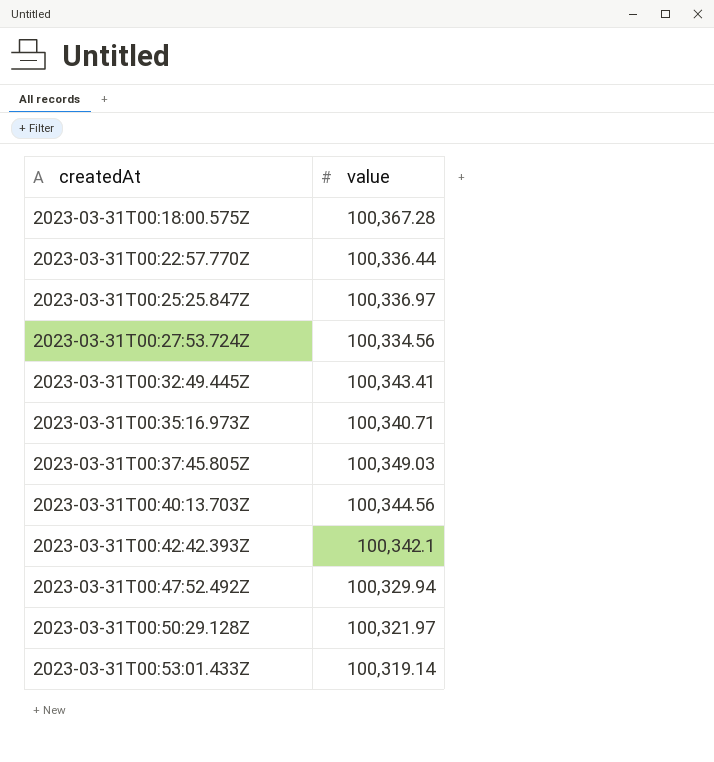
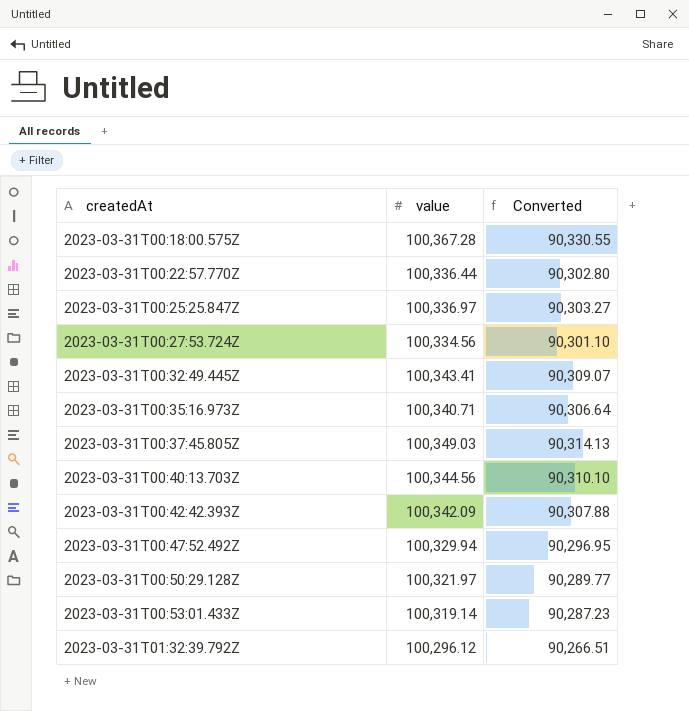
column Converted | formula: none -> [value] * 0.9
2023-03-31T00:42:42.393Z | value: 100,342.1 -> 100,342.09
row 2023-03-31T01:32:39.792Z: none -> 100,296.12 | 90,266.51

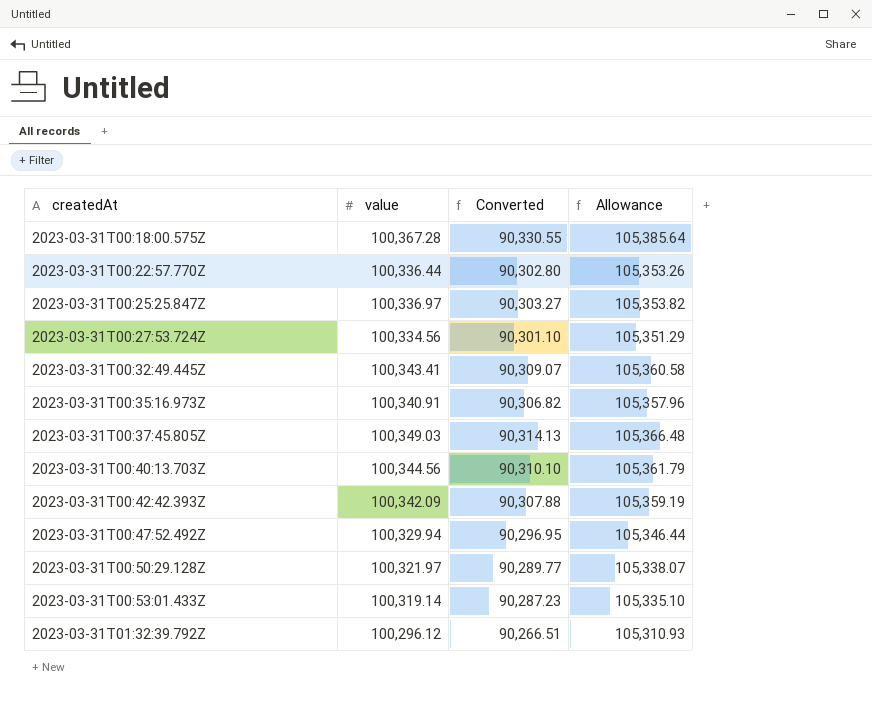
column Allowance | formula: none -> [value] * 1.05
2023-03-31T00:35:16.973Z | value: 100,340.71 -> 100,340.91
2023-03-31T00:35:16.973Z | Converted: 90,306.64 -> 90,306.82

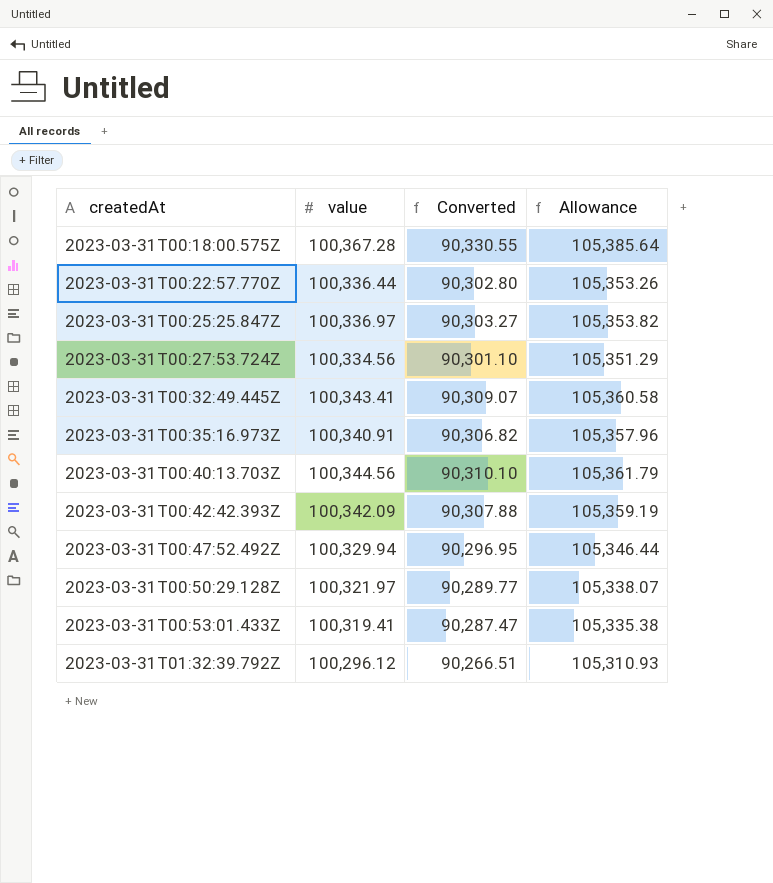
row 2023-03-31T00:37:45.805Z: 100,349.03 | 90,314.13 | 105,366.48 -> none
2023-03-31T00:53:01.433Z | value: 100,319.14 -> 100,319.41
2023-03-31T00:53:01.433Z | Converted: 90,287.23 -> 90,287.47
2023-03-31T00:53:01.433Z | Allowance: 105,335.10 -> 105,335.38

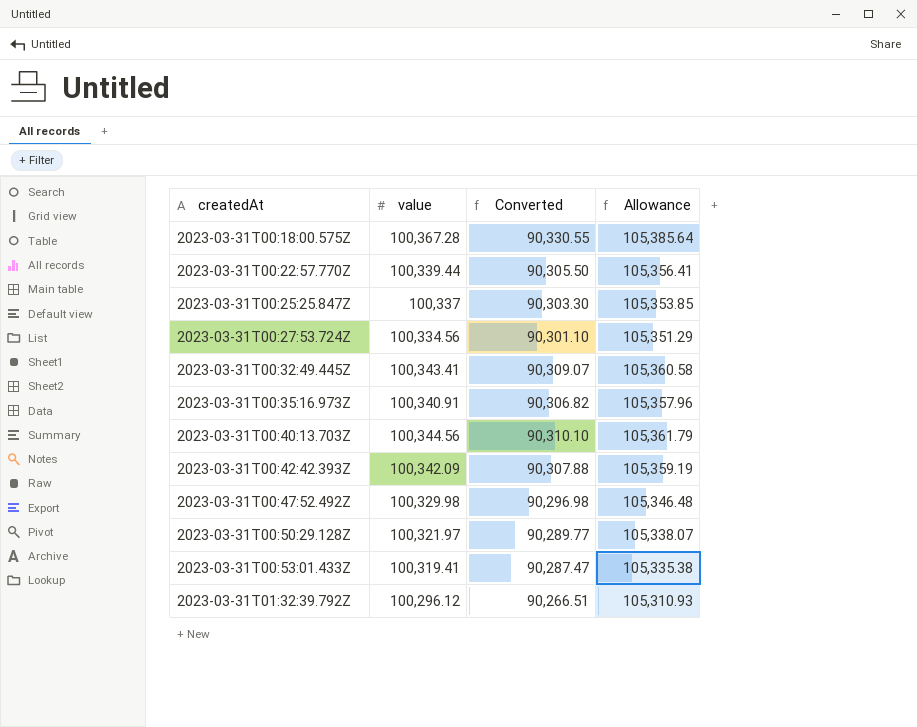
2023-03-31T00:22:57.770Z | value: 100,336.44 -> 100,339.44
2023-03-31T00:22:57.770Z | Converted: 90,302.80 -> 90,305.50
2023-03-31T00:22:57.770Z | Allowance: 105,353.26 -> 105,356.41
2023-03-31T00:25:25.847Z | value: 100,336.97 -> 100,337
2023-03-31T00:25:25.847Z | Converted: 90,303.27 -> 90,303.30
2023-03-31T00:25:25.847Z | Allowance: 105,353.82 -> 105,353.85
2023-03-31T00:47:52.492Z | value: 100,329.94 -> 100,329.98
2023-03-31T00:47:52.492Z | Converted: 90,296.95 -> 90,296.98
2023-03-31T00:47:52.492Z | Allowance: 105,346.44 -> 105,346.48

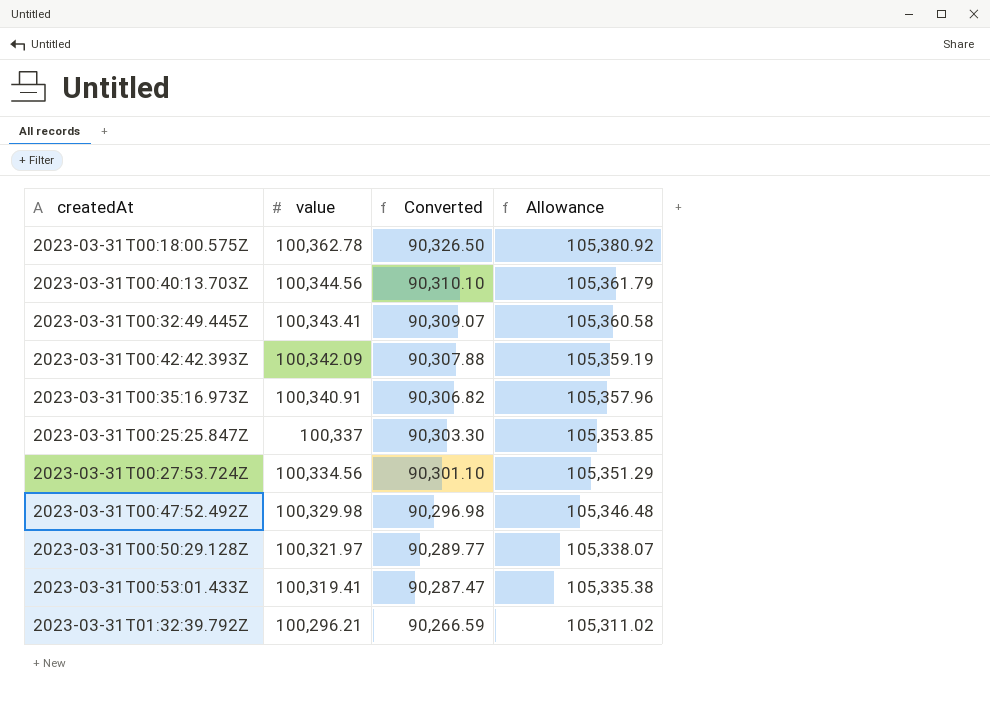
row order: createdAt ascending -> value descending
row 2023-03-31T00:22:57.770Z: 100,339.44 | 90,305.50 | 105,356.41 -> none
2023-03-31T00:18:00.575Z | value: 100,367.28 -> 100,362.78
2023-03-31T00:18:00.575Z | Converted: 90,330.55 -> 90,326.50
2023-03-31T00:18:00.575Z | Allowance: 105,385.64 -> 105,380.92
2023-03-31T01:32:39.792Z | value: 100,296.12 -> 100,296.21
2023-03-31T01:32:39.792Z | Converted: 90,266.51 -> 90,266.59
2023-03-31T01:32:39.792Z | Allowance: 105,310.93 -> 105,311.02

